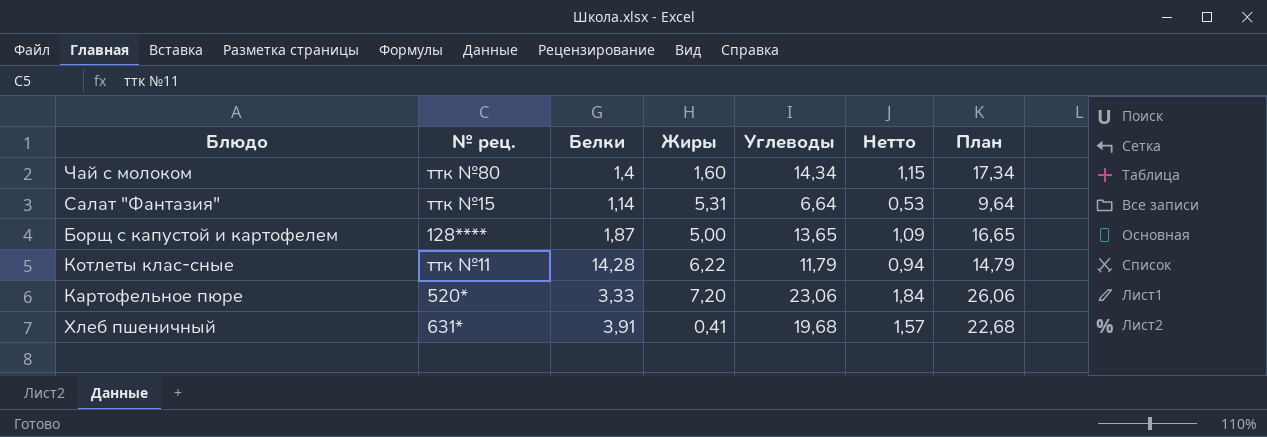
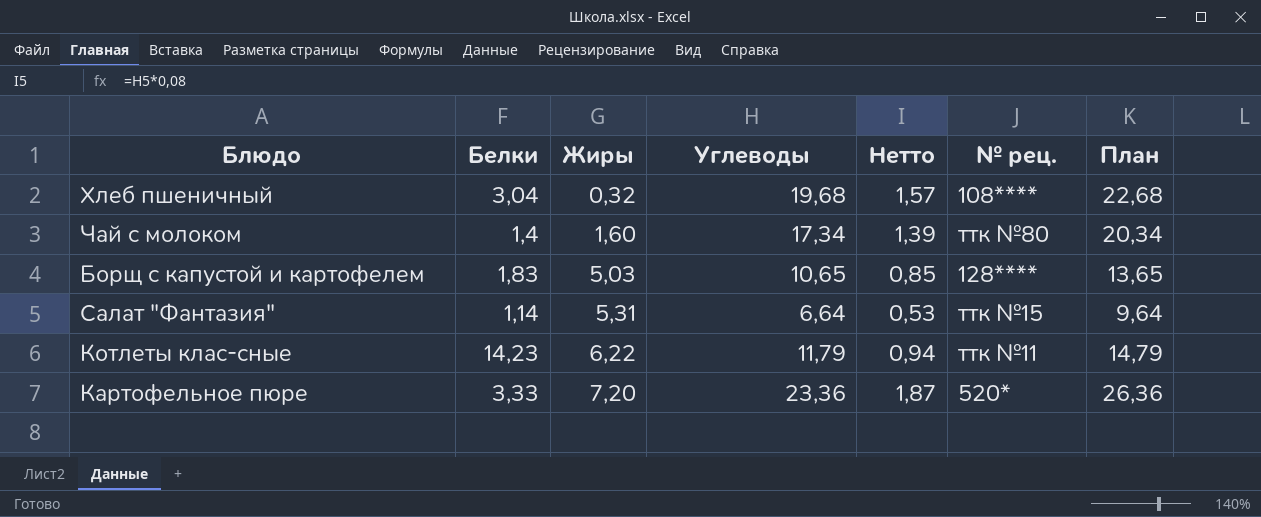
row order: none -> Жиры ascending
column № рец. | position: 2 -> 6
Хлеб пшеничный | Белки: 3,91 -> 3,04
Хлеб пшеничный | Жиры: 0,41 -> 0,32
Хлеб пшеничный | № рец.: 631* -> 108****
Чай с молоком | Углеводы: 14,34 -> 17,34
Чай с молоком | Нетто: 1,15 -> 1,39
Чай с молоком | План: 17,34 -> 20,34
Борщ с капустой и картофелем | Белки: 1,87 -> 1,83
Борщ с капустой и картофелем | Жиры: 5,00 -> 5,03
Борщ с капустой и картофелем | Углеводы: 13,65 -> 10,65
Борщ с капустой и картофелем | Нетто: 1,09 -> 0,85
Борщ с капустой и картофелем | План: 16,65 -> 13,65
Котлеты клас-сные | Белки: 14,28 -> 14,23
Картофельное пюре | Углеводы: 23,06 -> 23,36
Картофельное пюре | Нетто: 1,84 -> 1,87
Картофельное пюре | План: 26,06 -> 26,36

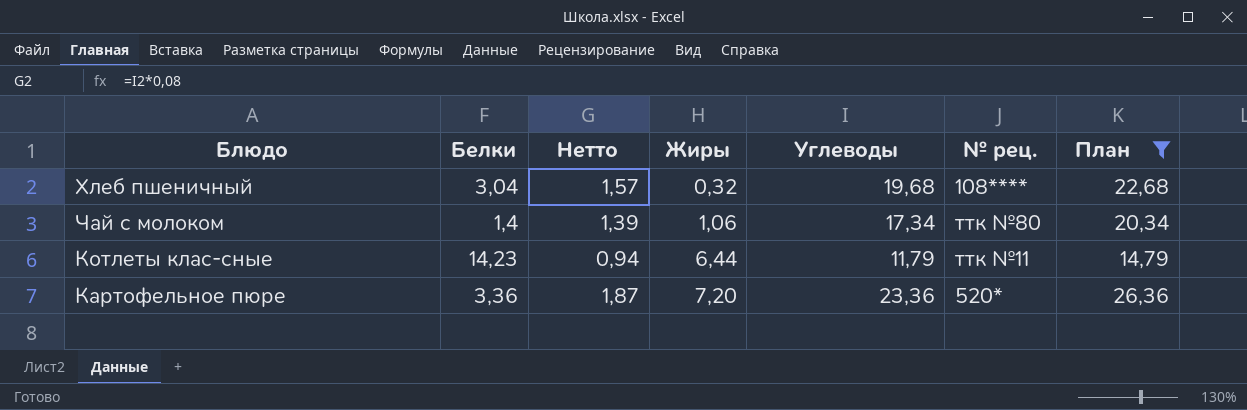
filter: none -> План >= 14,79
column Нетто | position: 5 -> 3
Чай с молоком | Жиры: 1,60 -> 1,06
Котлеты клас-сные | Жиры: 6,22 -> 6,44
Картофельное пюре | Белки: 3,33 -> 3,36

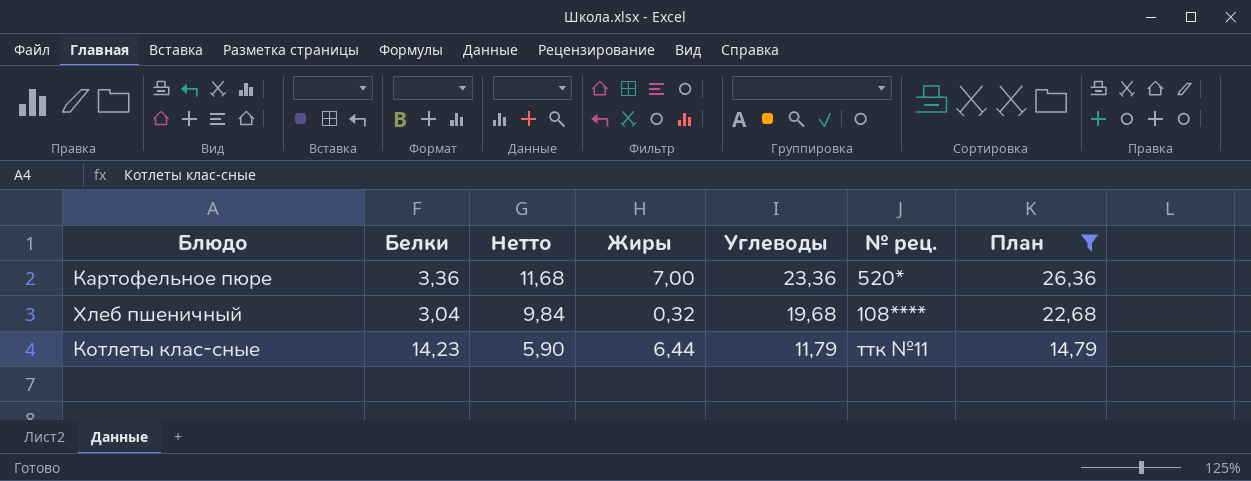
row order: Жиры ascending -> Нетто descending
column Нетто | formula: [Углеводы] * 0,08 -> [Углеводы] * 0,5
row Чай с молоком: 1,4 | 1,39 | 1,06 | 17,34 | ттк №80 | 20,34 -> none
Картофельное пюре | Жиры: 7,20 -> 7,00

